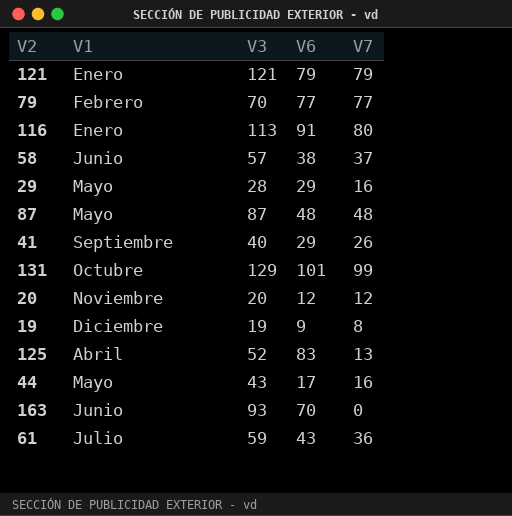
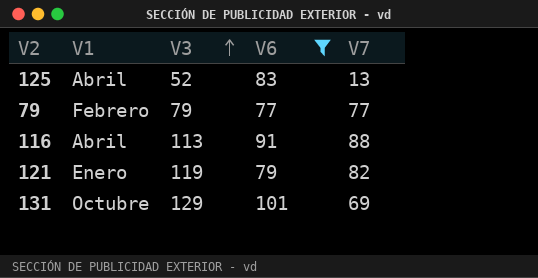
filter: none -> V6 >= 77
row order: none -> V3 ascending
79 | V3: 70 -> 79
116 | V1: Enero -> Abril
116 | V7: 80 -> 88
121 | V3: 121 -> 119
121 | V7: 79 -> 82
131 | V7: 99 -> 69

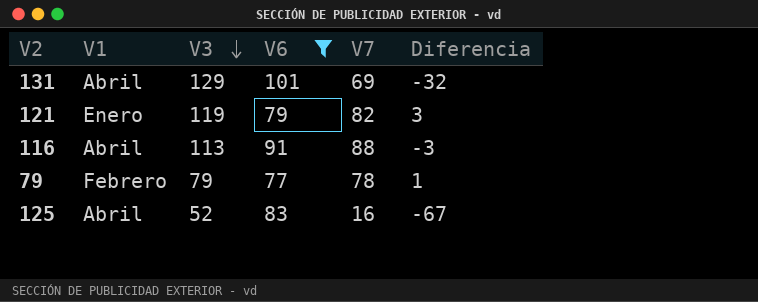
row order: V3 ascending -> V3 descending
column Diferencia | formula: none -> [V7] - [V6]
131 | V1: Octubre -> Abril
79 | V7: 77 -> 78
125 | V7: 13 -> 16

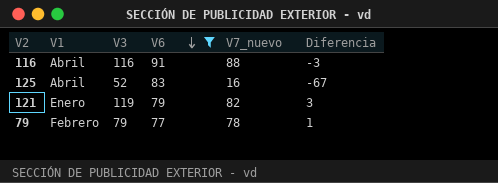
row order: V3 descending -> V6 descending
column name: V7 -> V7_nuevo
row 131: Abril | 129 | 101 | 69 | -32 -> none
116 | V3: 113 -> 116

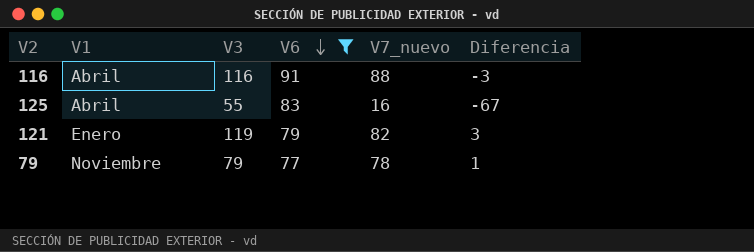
125 | V3: 52 -> 55
79 | V1: Febrero -> Noviembre

